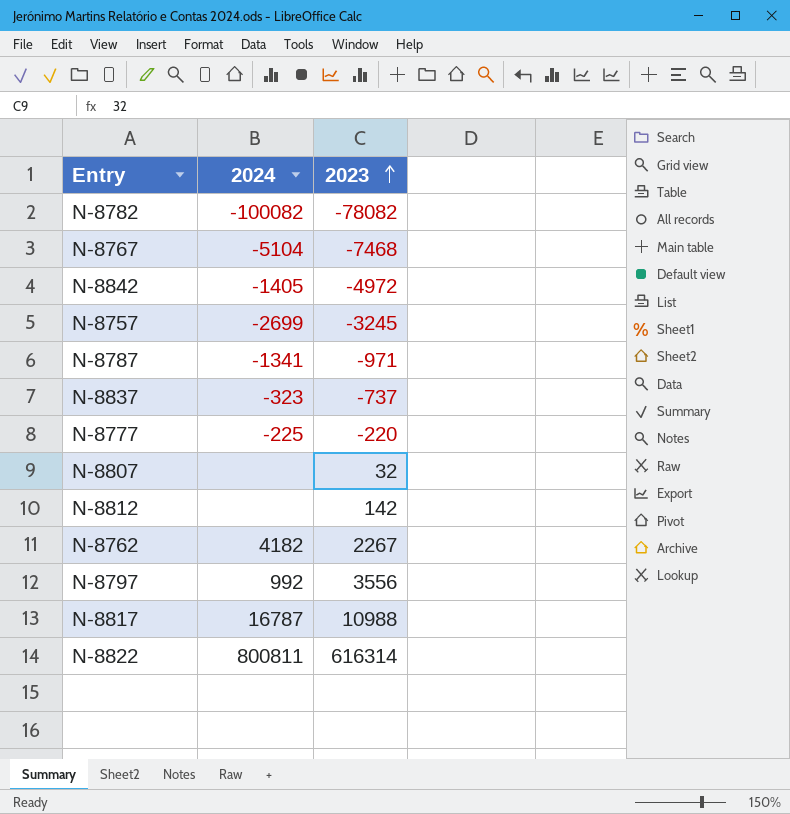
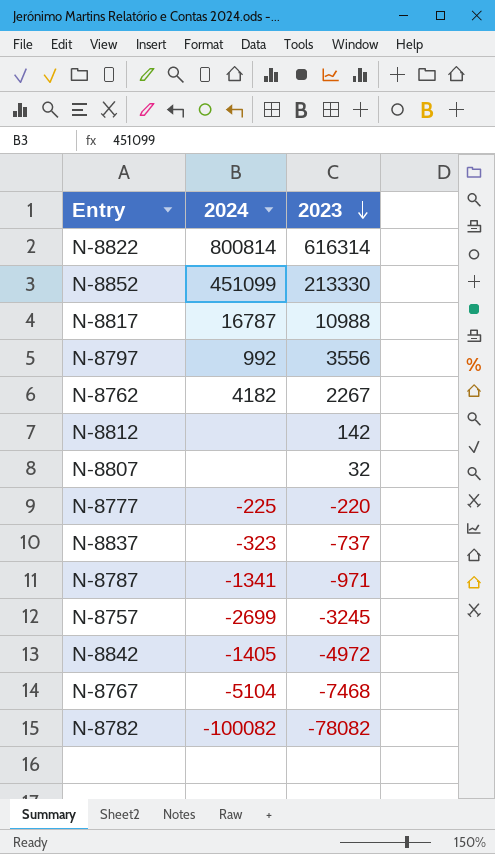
row order: 2023 ascending -> 2023 descending
N-8822 | 2024: 800811 -> 800814
row N-8852: none -> 451099 | 213330

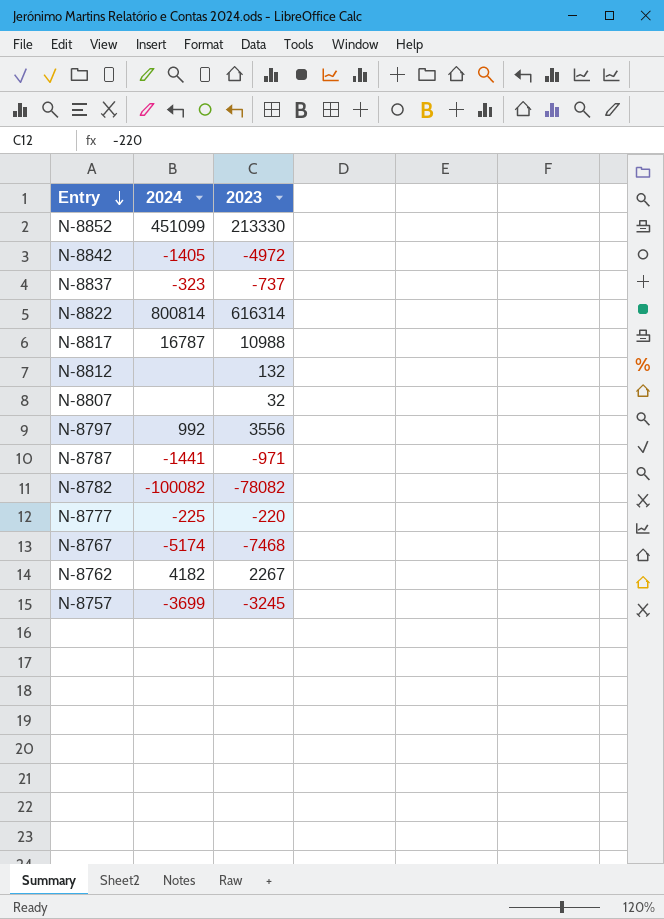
row order: 2023 descending -> Entry descending
N-8812 | 2023: 142 -> 132
N-8787 | 2024: -1341 -> -1441
N-8767 | 2024: -5104 -> -5174
N-8757 | 2024: -2699 -> -3699

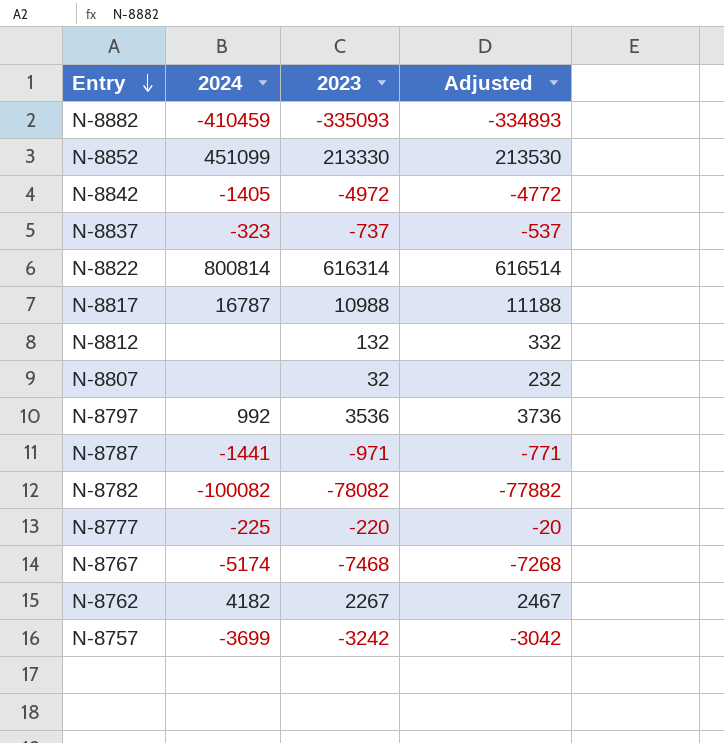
column Adjusted | formula: none -> [2023] + 200
row N-8882: none -> -410459 | -335093 | -334893
N-8797 | 2023: 3556 -> 3536
N-8757 | 2023: -3245 -> -3242

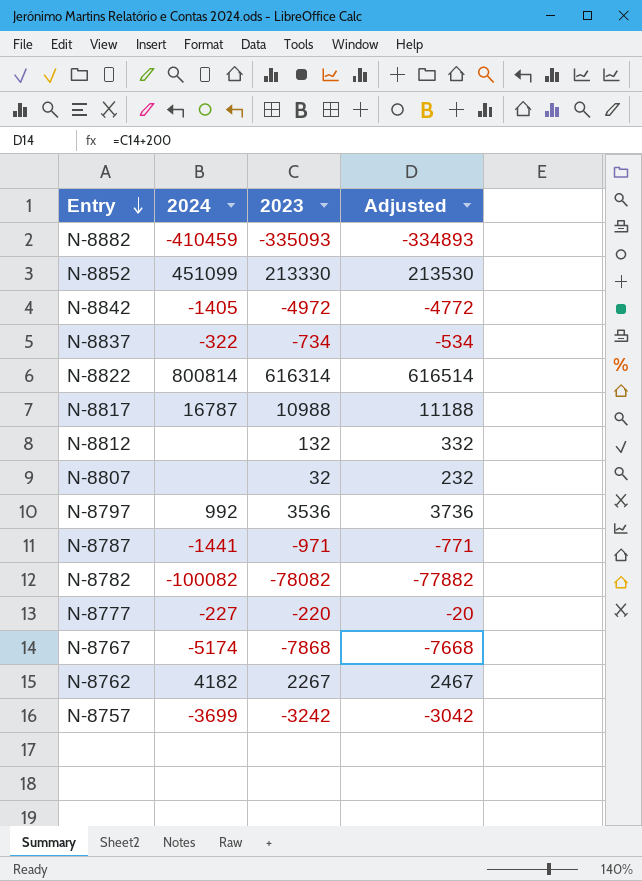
N-8837 | 2024: -323 -> -322
N-8837 | 2023: -737 -> -734
N-8837 | Adjusted: -537 -> -534
N-8777 | 2024: -225 -> -227
N-8767 | 2023: -7468 -> -7868
N-8767 | Adjusted: -7268 -> -7668

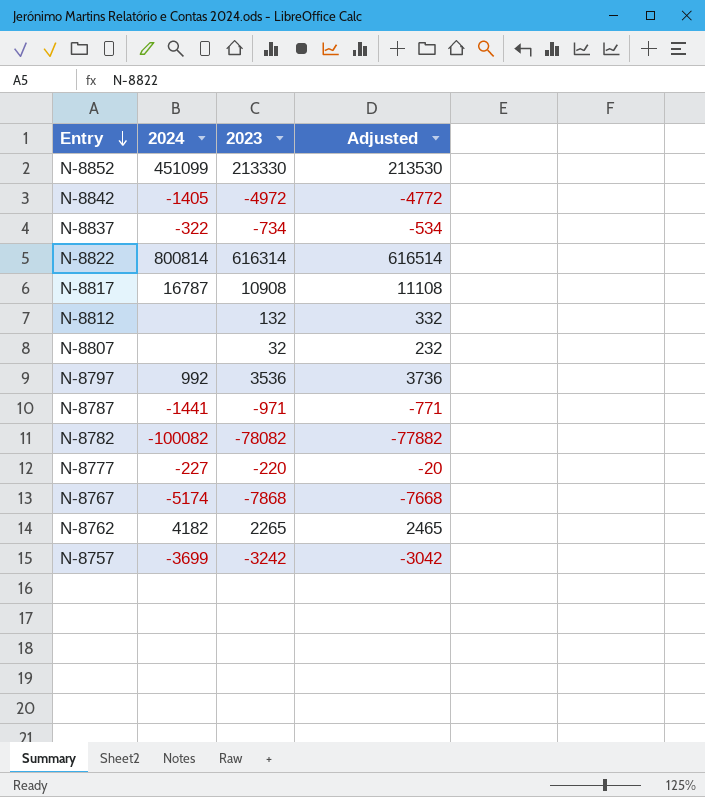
row N-8882: -410459 | -335093 | -334893 -> none
N-8817 | 2023: 10988 -> 10908
N-8817 | Adjusted: 11188 -> 11108
N-8762 | 2023: 2267 -> 2265
N-8762 | Adjusted: 2467 -> 2465

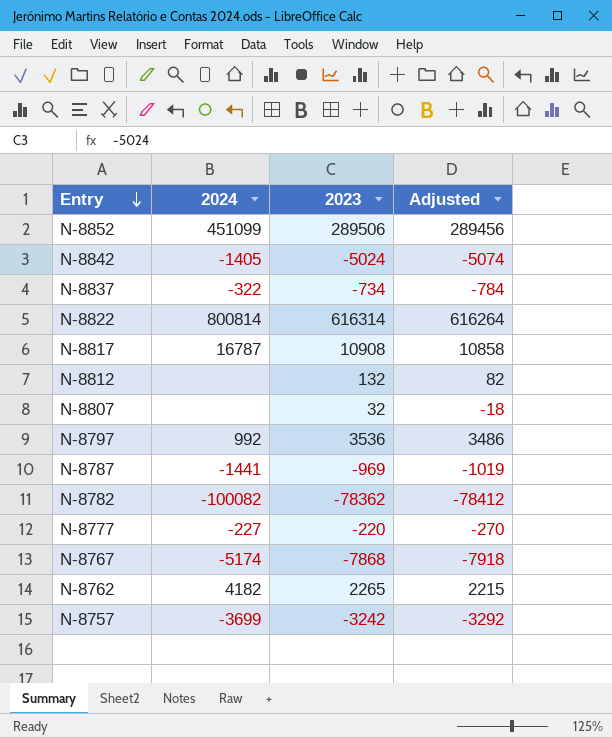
column Adjusted | formula: [2023] + 200 -> [2023] - 50
N-8852 | 2023: 213330 -> 289506
N-8842 | 2023: -4972 -> -5024
N-8787 | 2023: -971 -> -969
N-8782 | 2023: -78082 -> -78362

